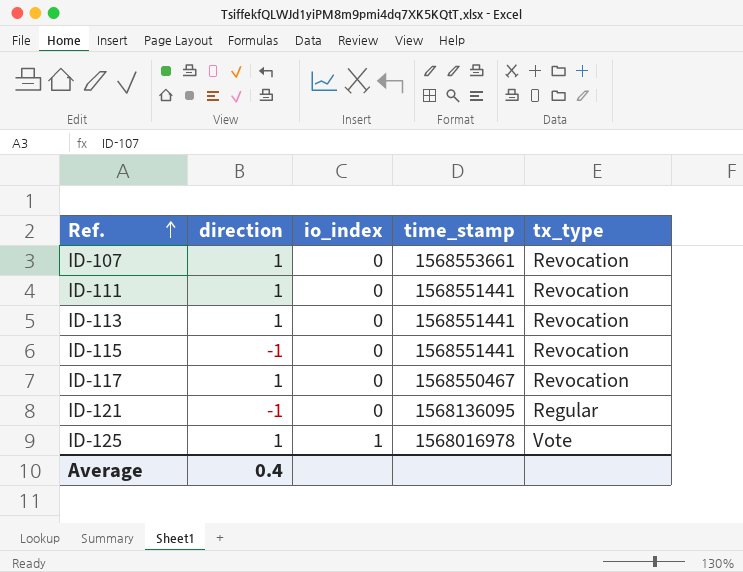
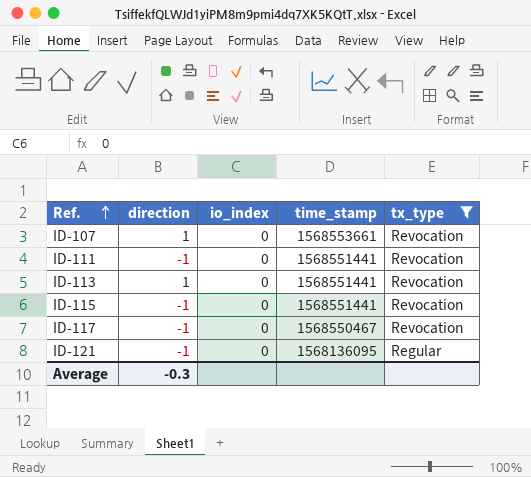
filter: none -> tx_type != Vote
ID-111 | direction: 1 -> -1
ID-117 | direction: 1 -> -1
Average | direction: 0.4 -> -0.3

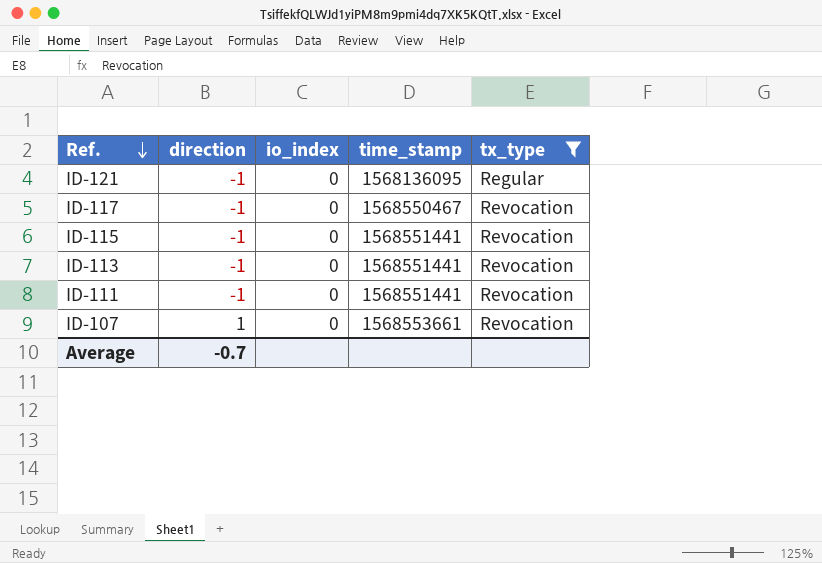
row order: Ref. ascending -> Ref. descending
ID-113 | direction: 1 -> -1
Average | direction: -0.3 -> -0.7

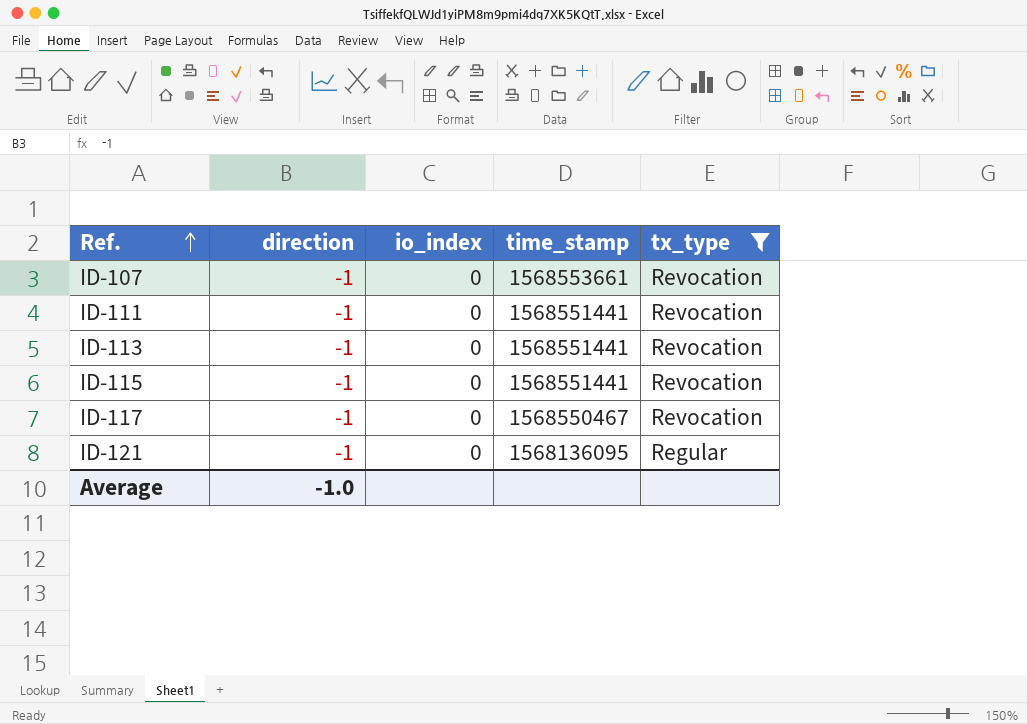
row order: Ref. descending -> Ref. ascending
ID-107 | direction: 1 -> -1
Average | direction: -0.7 -> -1.0

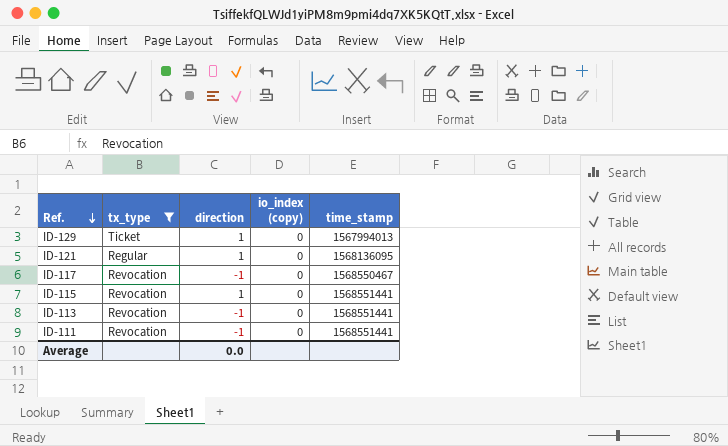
row order: Ref. ascending -> Ref. descending
column tx_type | position: 5 -> 2
column name: io_index -> io_index (copy)
row ID-107: -1 | 0 | 1568553661 | Revocation -> none
row ID-129: none -> Ticket | 1 | 0 | 1567994013
ID-121 | direction: -1 -> 1
ID-115 | direction: -1 -> 1
Average | direction: -1.0 -> 0.0

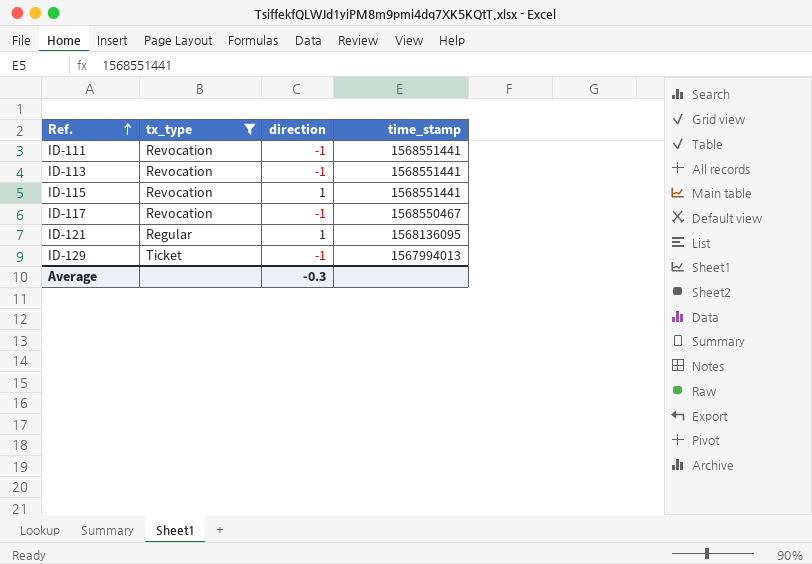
row order: Ref. descending -> Ref. ascending
column io_index (copy) | position: 4 -> none
ID-129 | direction: 1 -> -1
Average | direction: 0.0 -> -0.3

